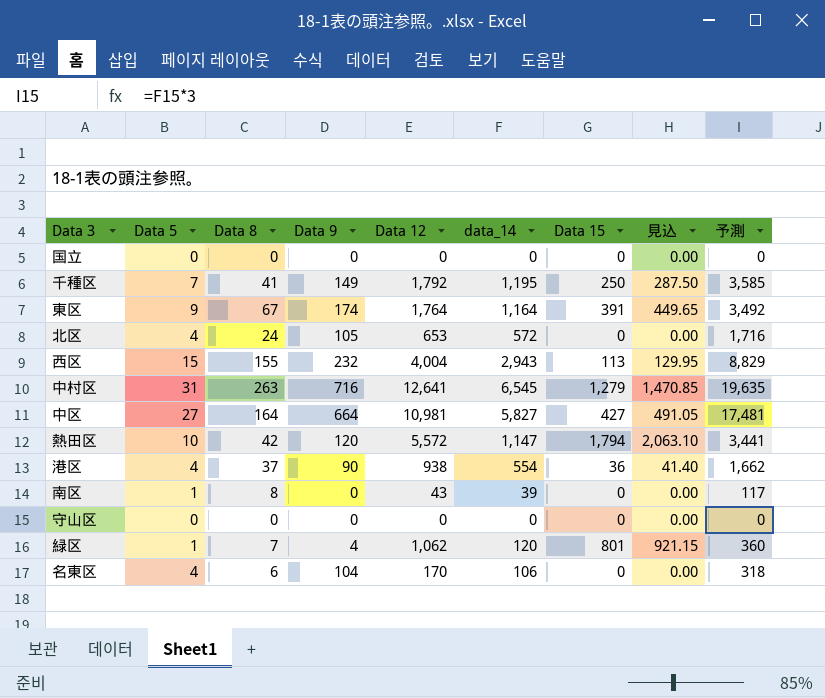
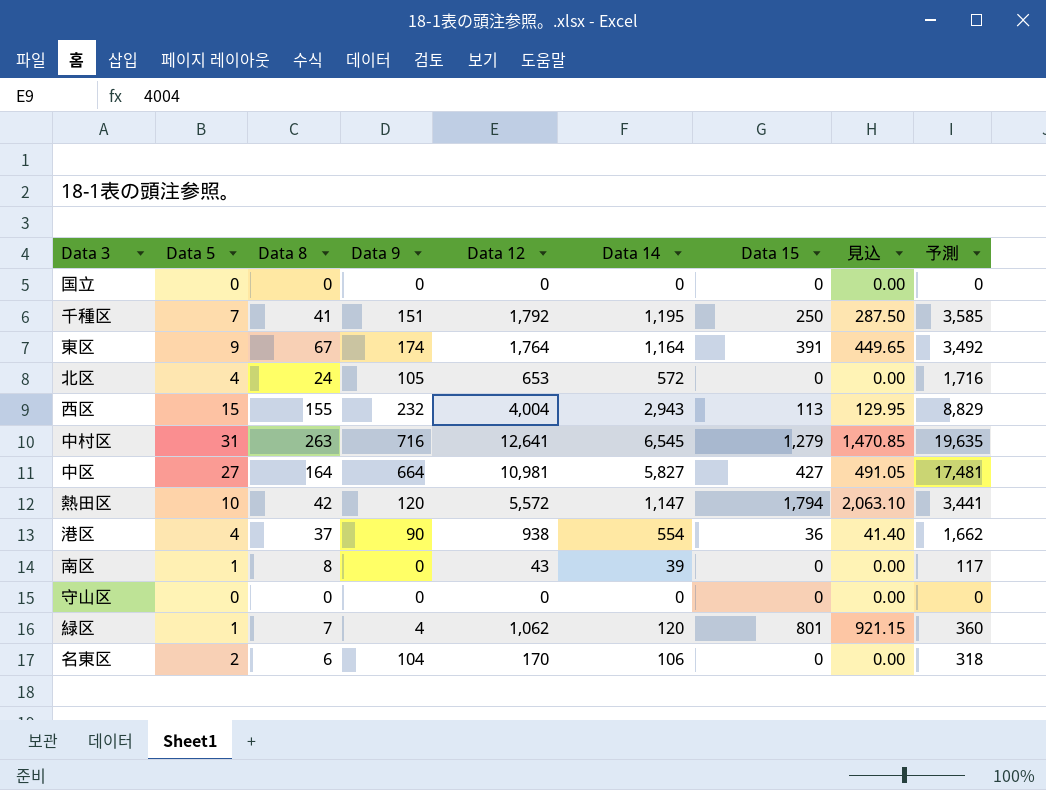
column name: data_14 -> Data 14
千種区 | Data 9: 149 -> 151
名東区 | Data 5: 4 -> 2

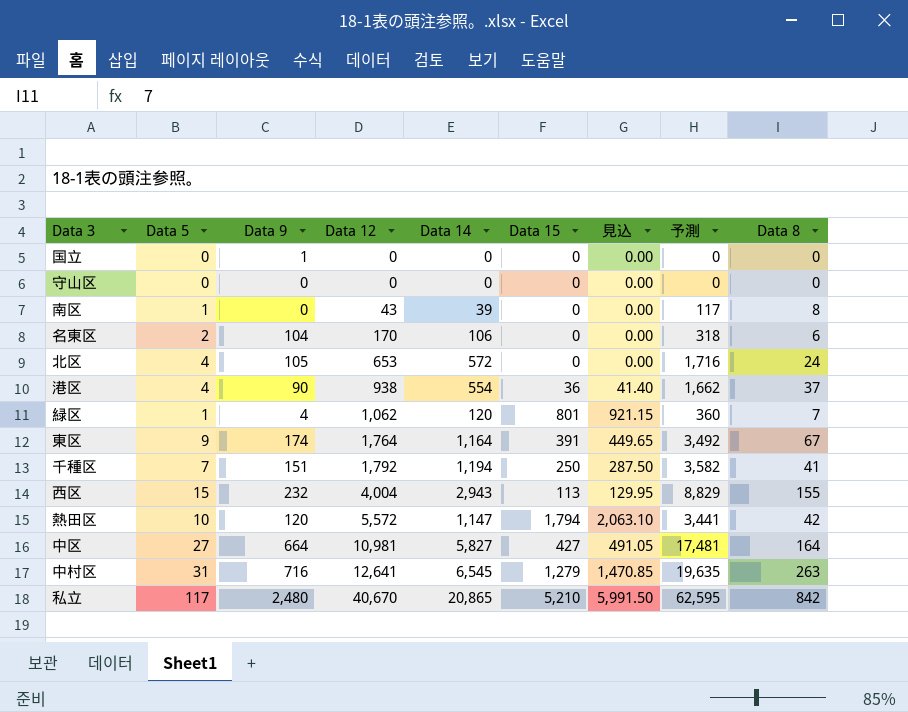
row order: none -> Data 12 ascending
column Data 8 | position: 3 -> 9
国立 | Data 9: 0 -> 1
千種区 | Data 14: 1,195 -> 1,194
千種区 | 予測: 3,585 -> 3,582
row 私立: none -> 117 | 2,480 | 40,670 | 20,865 | 5,210 | 5,991.50 | 62,595 | 842

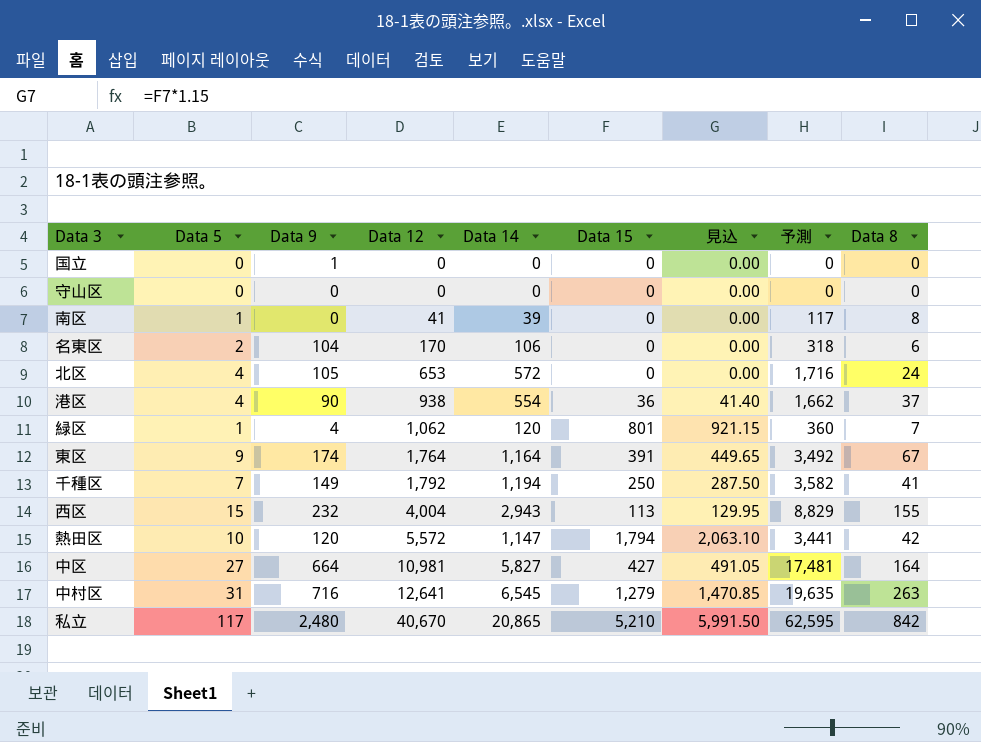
南区 | Data 12: 43 -> 41
千種区 | Data 9: 151 -> 149

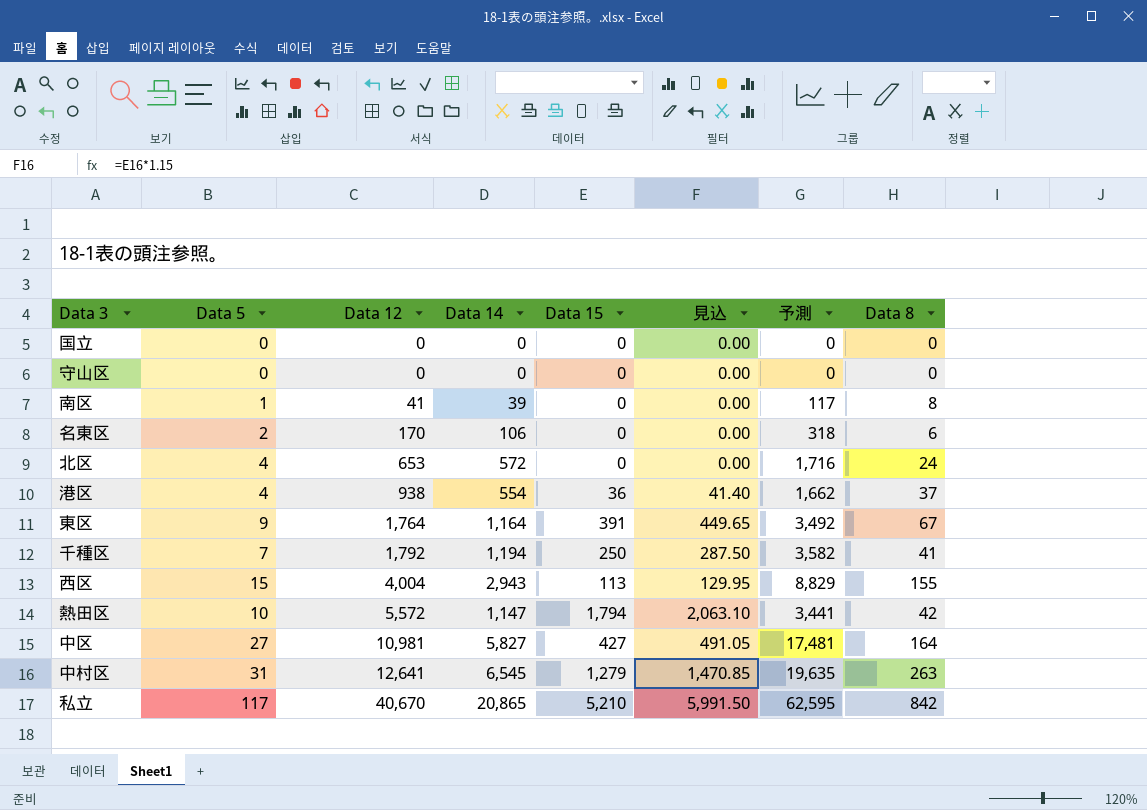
column Data 9 | position: 3 -> none
row 緑区: 1 | 4 | 1,062 | 120 | 801 | 921.15 | 360 | 7 -> none

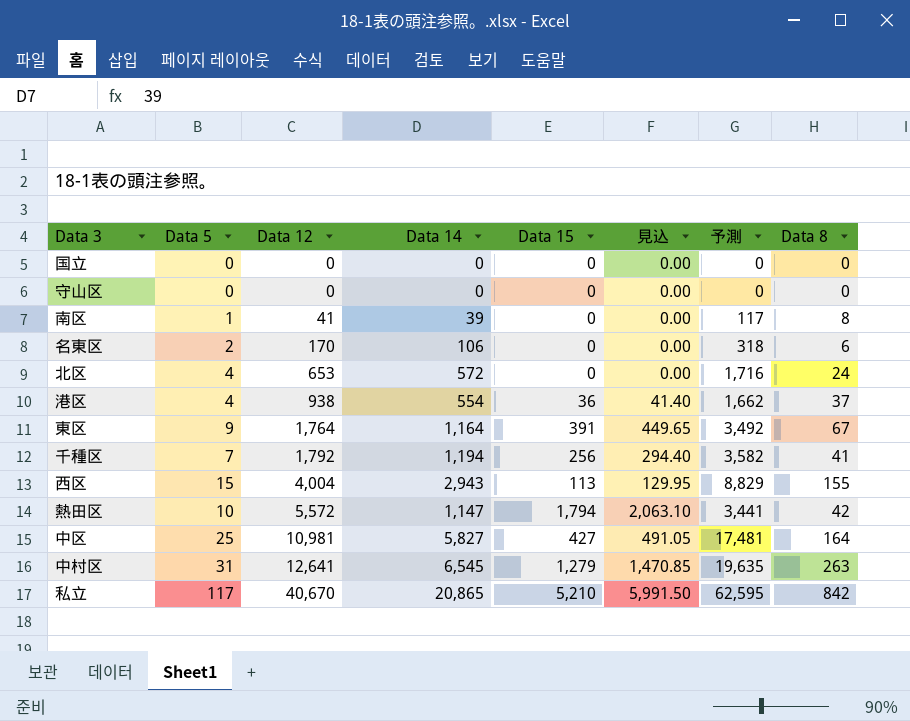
千種区 | Data 15: 250 -> 256
千種区 | 見込: 287.50 -> 294.40
中区 | Data 5: 27 -> 25

